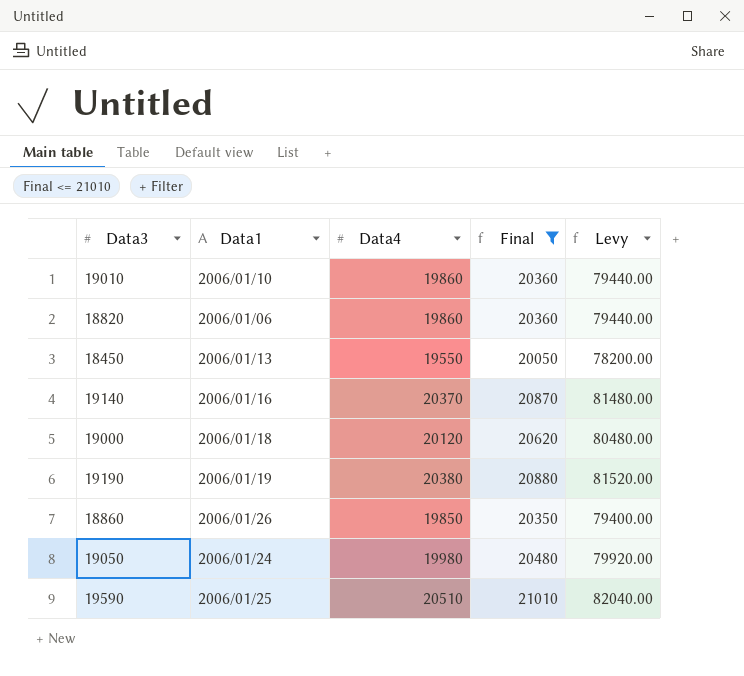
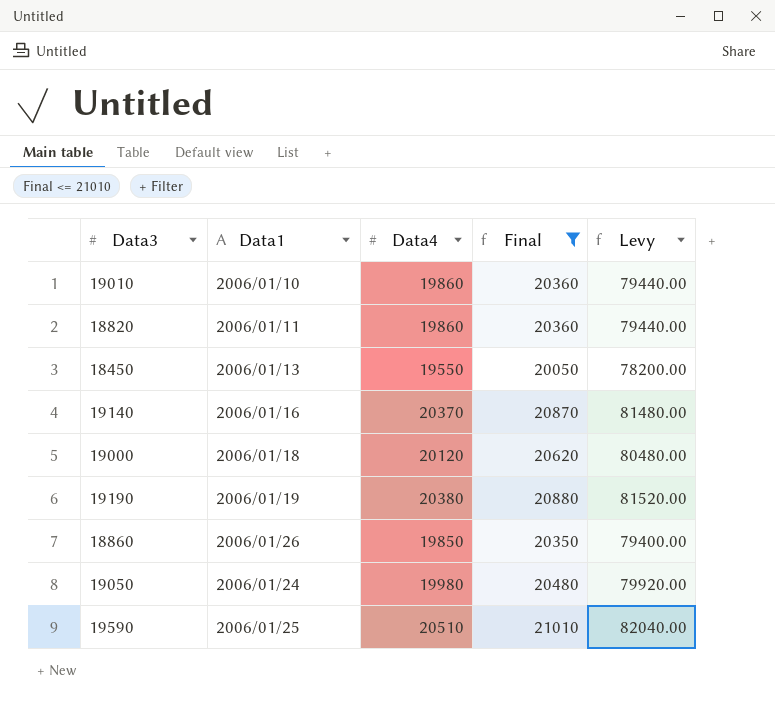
18820 | Data1: 2006/01/06 -> 2006/01/11

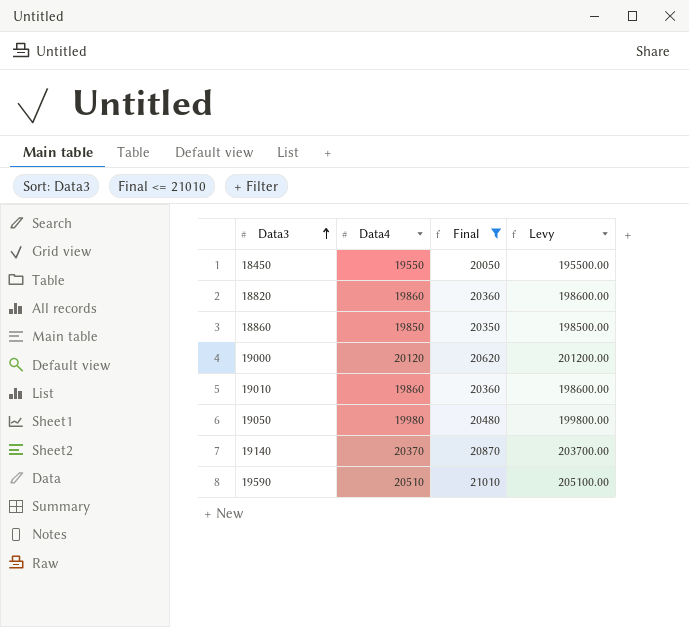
row order: none -> Data3 ascending
column Data1 | position: 2 -> none
column Levy | formula: [Data4] * 4 -> [Data4] * 10
row 19190: 2006/01/19 | 20380 | 20880 | 81520.00 -> none

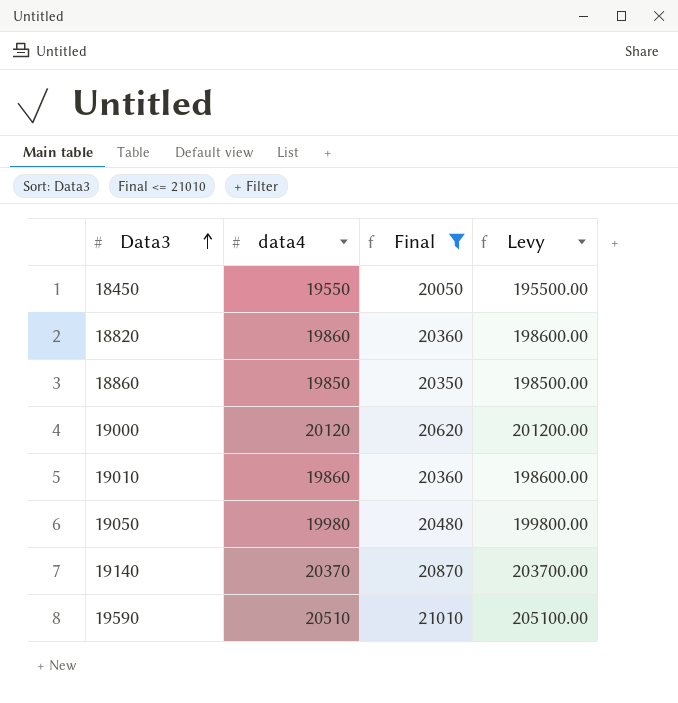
column name: Data4 -> data4

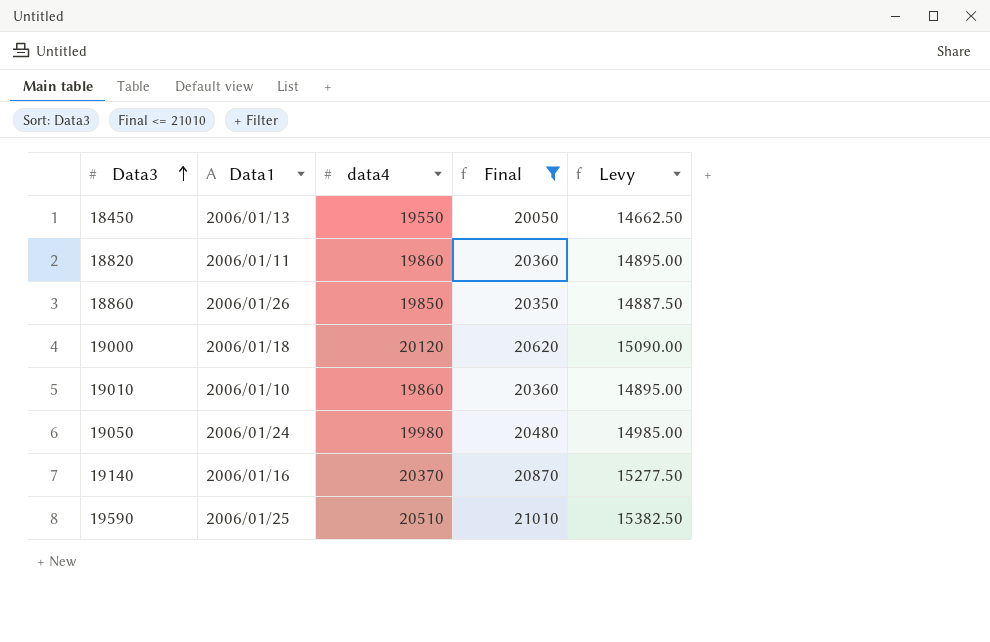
column Data1 | position: none -> 2
column Levy | formula: [data4] * 10 -> [data4] * 0.75

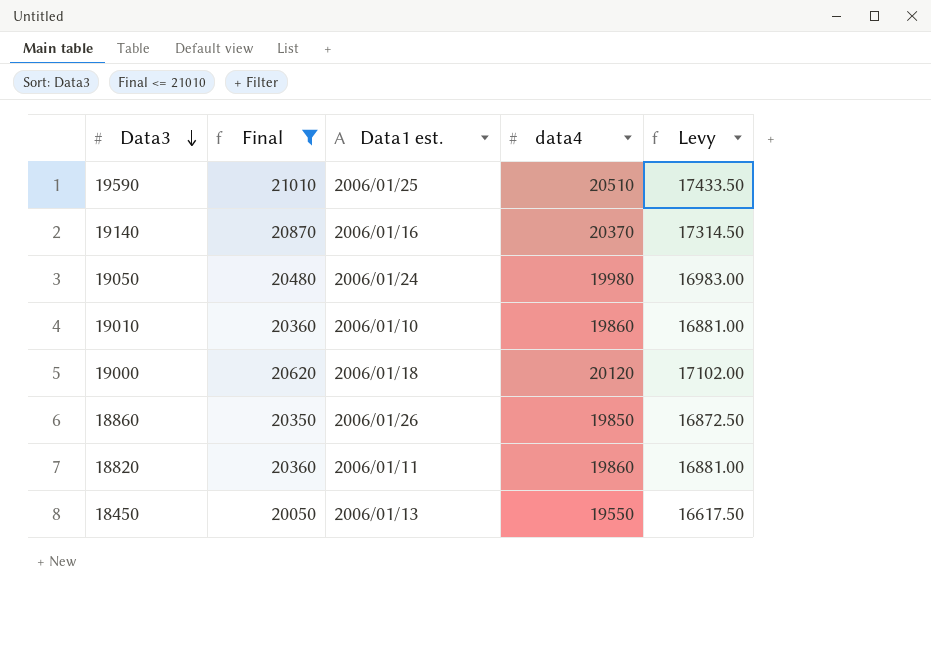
row order: Data3 ascending -> Data3 descending
column Final | position: 4 -> 2
column name: Data1 -> Data1 est.
column Levy | formula: [data4] * 0.75 -> [data4] * 0.85

